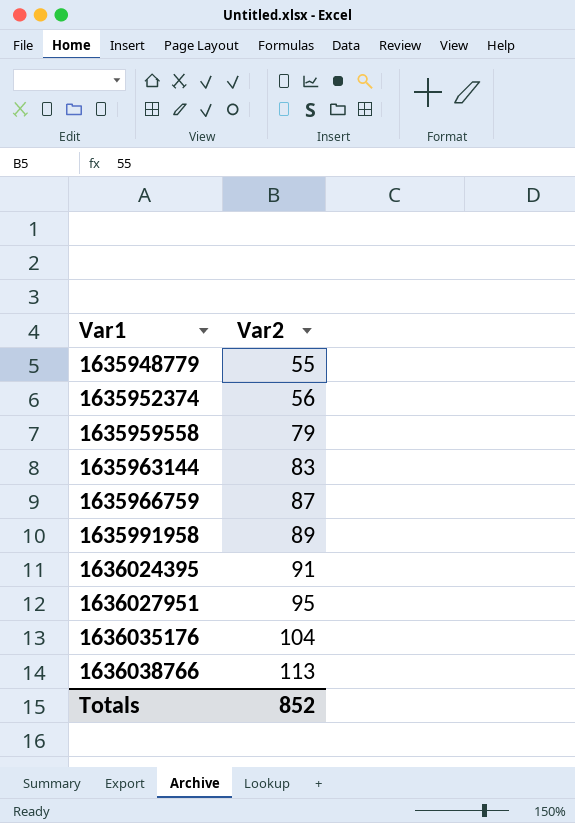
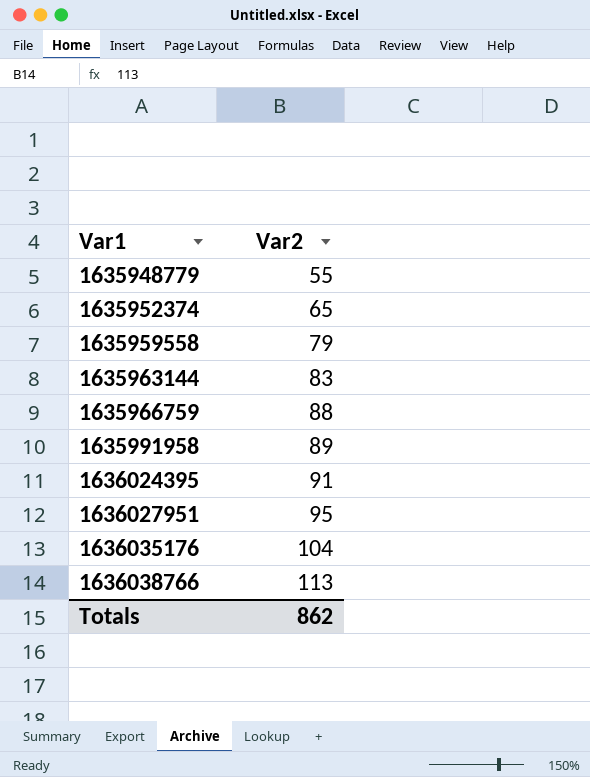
1635952374 | Var2: 56 -> 65
1635966759 | Var2: 87 -> 88
Totals | Var2: 852 -> 862

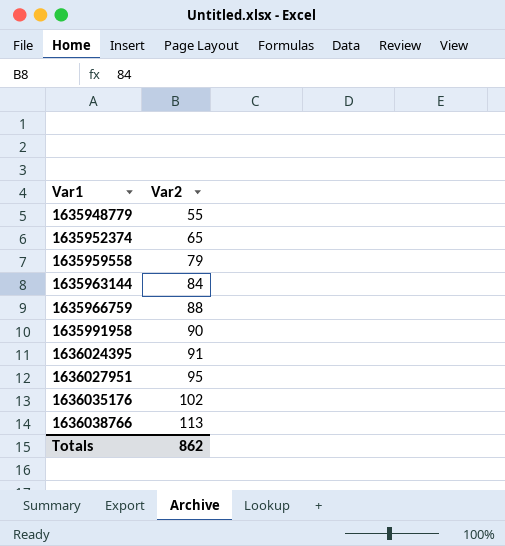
1635963144 | Var2: 83 -> 84
1635991958 | Var2: 89 -> 90
1636035176 | Var2: 104 -> 102

